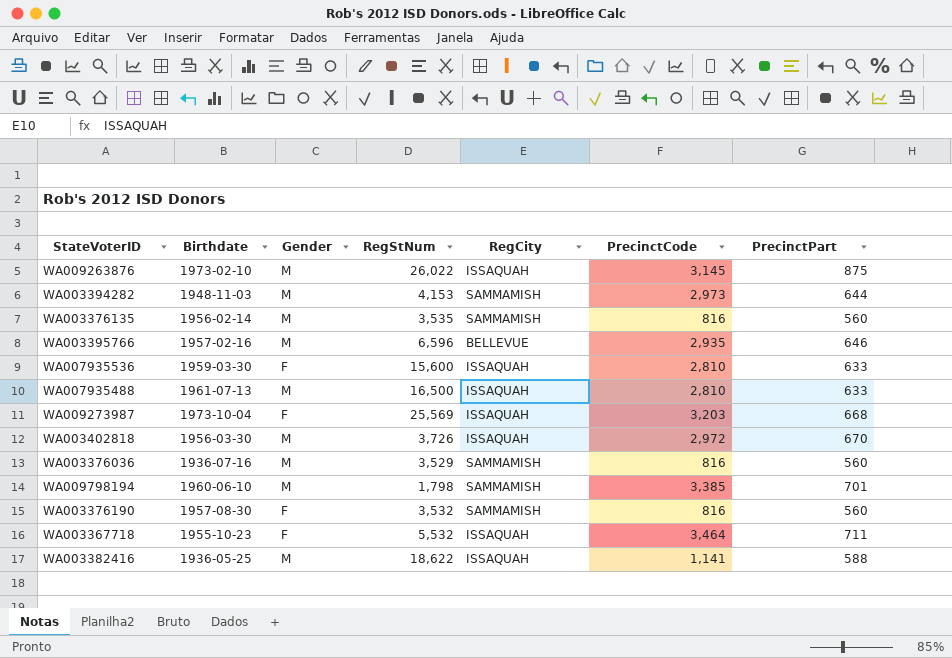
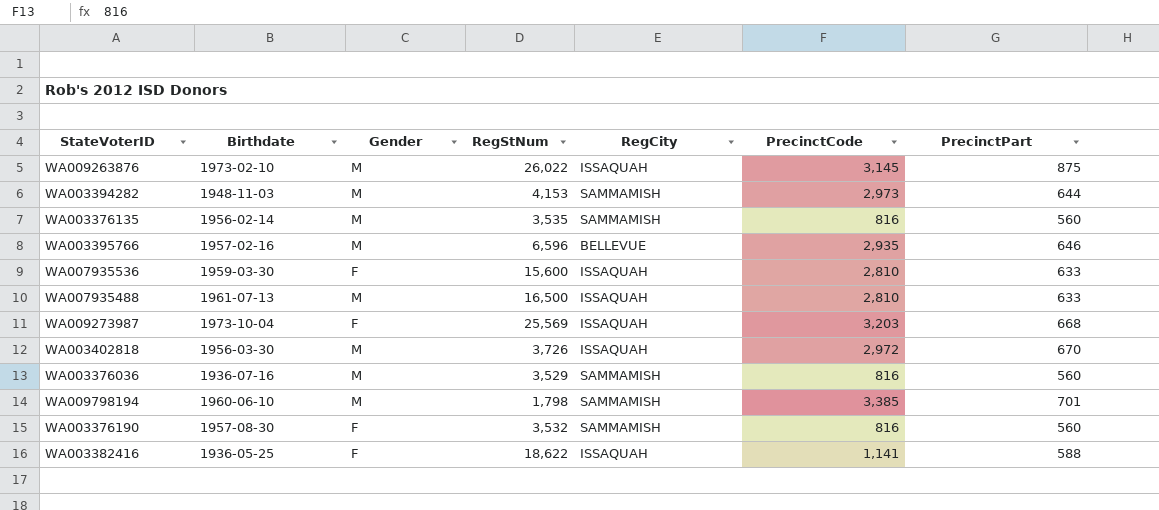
row WA003367718: 1955-10-23 | F | 5,532 | ISSAQUAH | 3,464 | 711 -> none
WA003382416 | Gender: M -> F

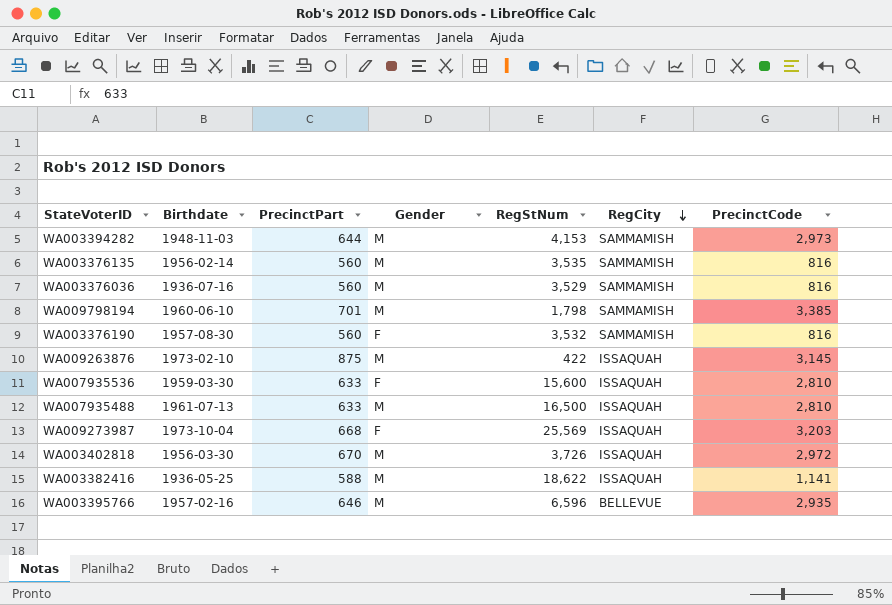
row order: none -> RegCity descending
column PrecinctPart | position: 7 -> 3
WA009263876 | RegStNum: 26,022 -> 422
WA003382416 | Gender: F -> M

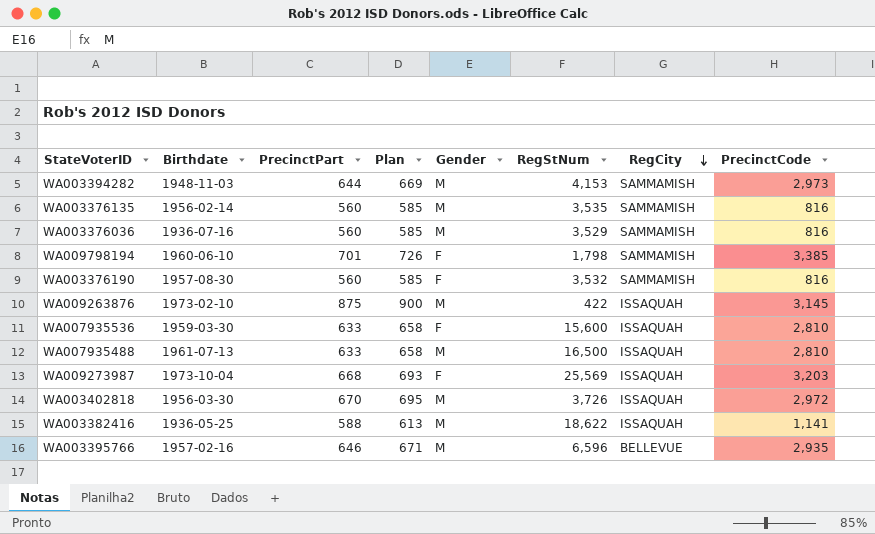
column Plan | formula: none -> [PrecinctPart] + 25
WA009798194 | Gender: M -> F

